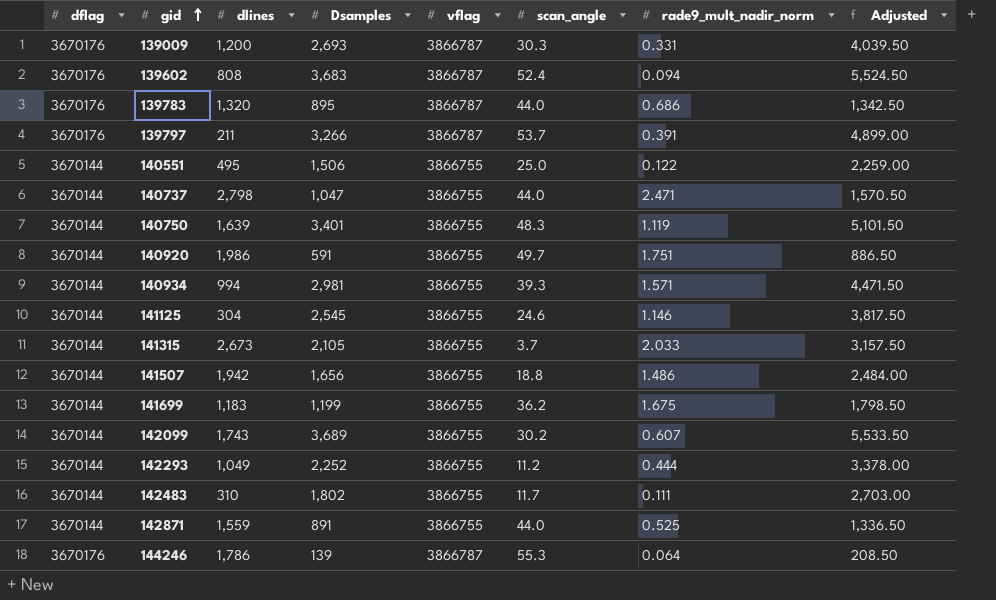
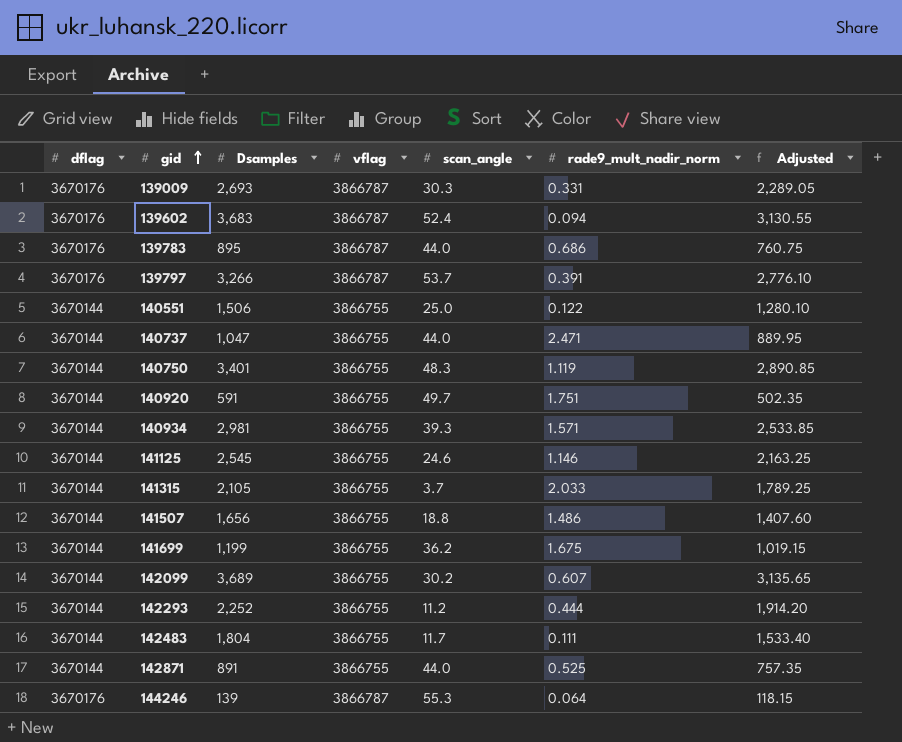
column dlines | position: 3 -> none
column Adjusted | formula: [Dsamples] * 1.5 -> [Dsamples] * 0.85
142483 | Dsamples: 1,802 -> 1,804

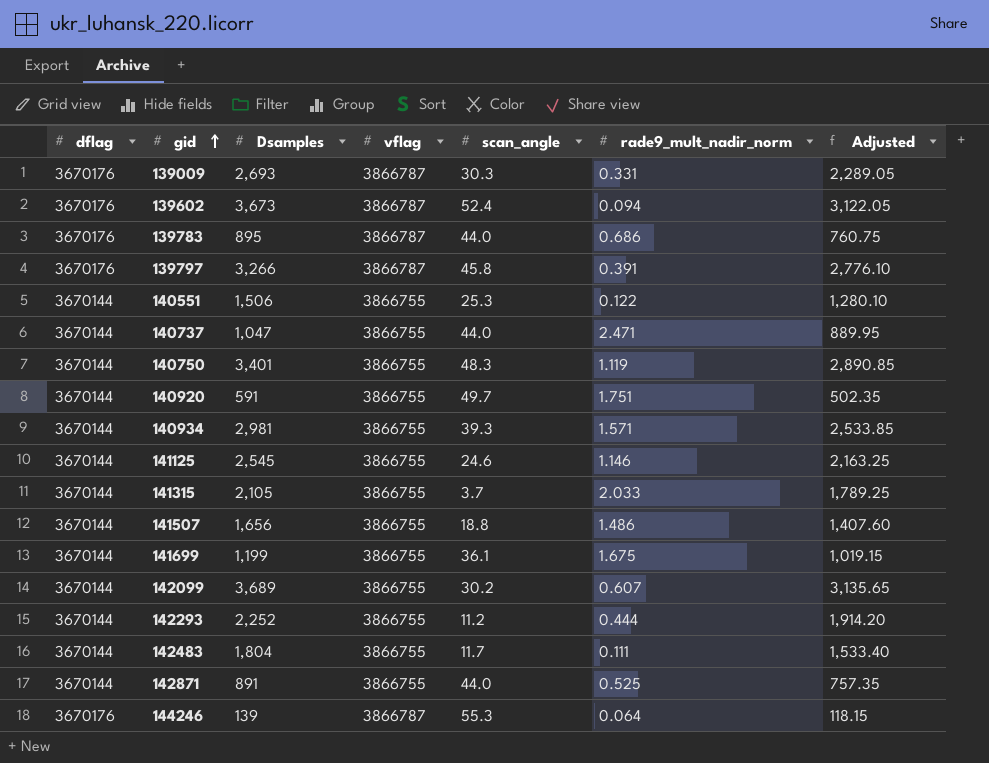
139602 | Dsamples: 3,683 -> 3,673
139602 | Adjusted: 3,130.55 -> 3,122.05
139797 | scan_angle: 53.7 -> 45.8
140551 | scan_angle: 25.0 -> 25.3
141699 | scan_angle: 36.2 -> 36.1

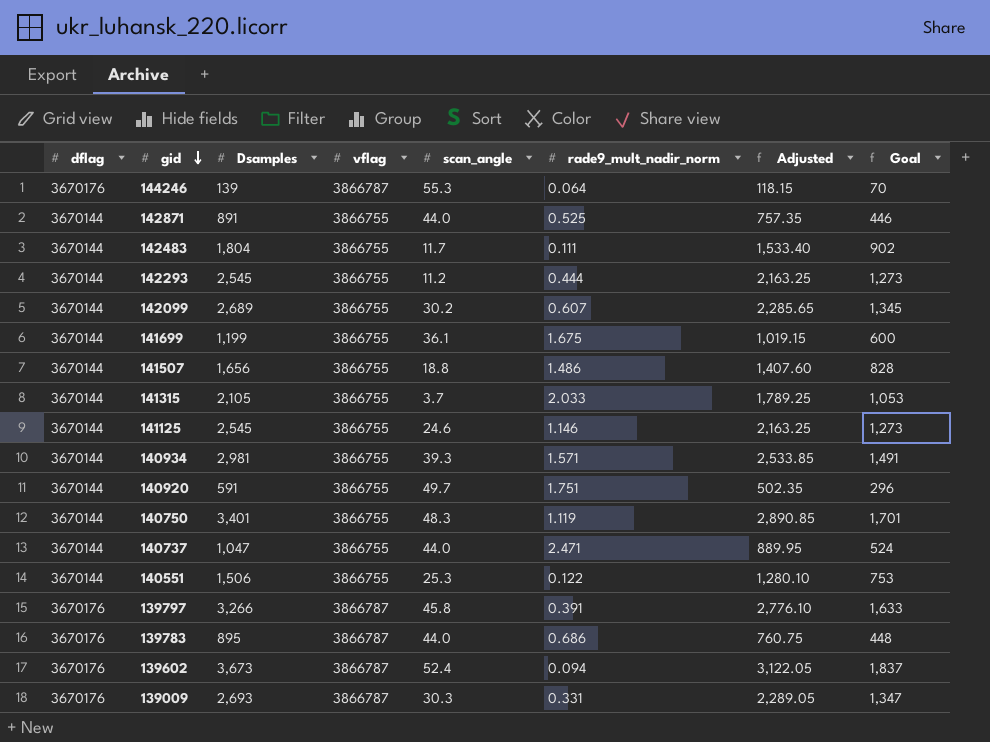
row order: gid ascending -> gid descending
column Goal | formula: none -> [Dsamples] * 0.5
142293 | Dsamples: 2,252 -> 2,545
142293 | Adjusted: 1,914.20 -> 2,163.25
142099 | Dsamples: 3,689 -> 2,689
142099 | Adjusted: 3,135.65 -> 2,285.65

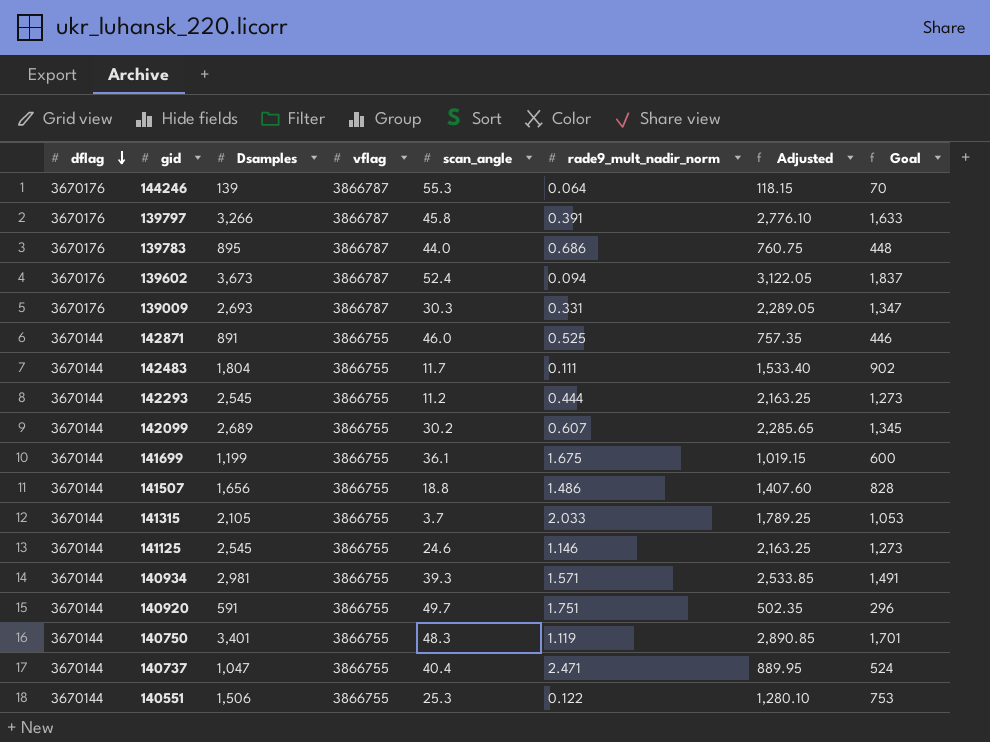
row order: gid descending -> dflag descending
142871 | scan_angle: 44.0 -> 46.0
140737 | scan_angle: 44.0 -> 40.4

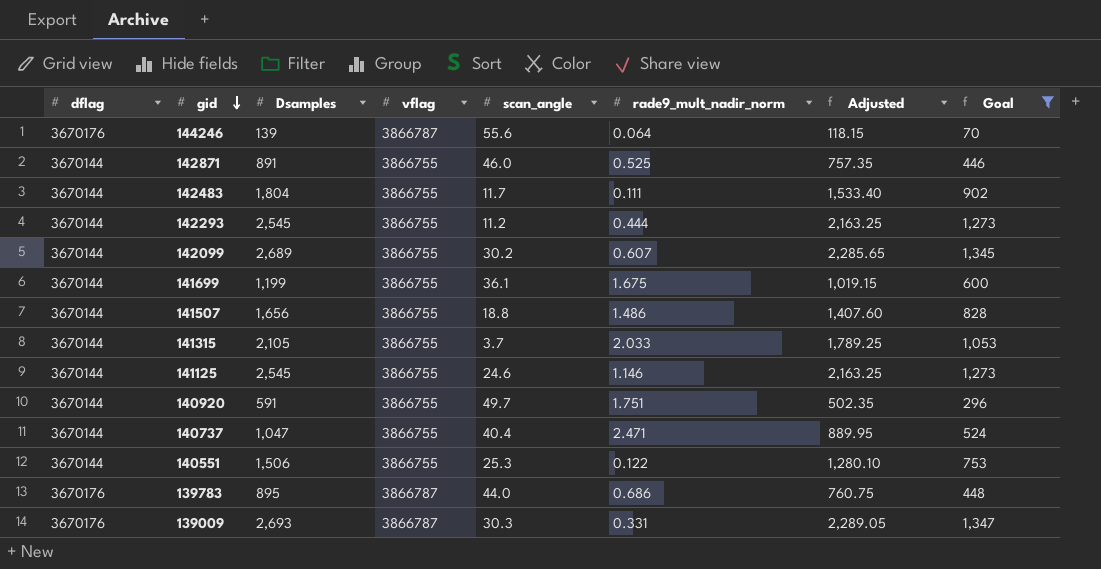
filter: none -> Goal <= 1,347
row order: dflag descending -> gid descending
144246 | scan_angle: 55.3 -> 55.6

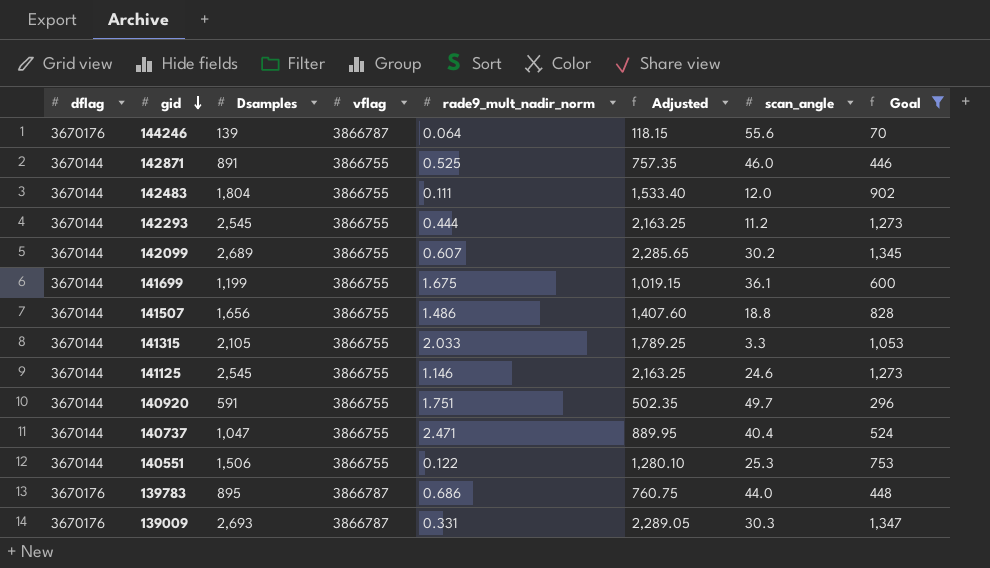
column scan_angle | position: 5 -> 7
142483 | scan_angle: 11.7 -> 12.0
141315 | scan_angle: 3.7 -> 3.3

